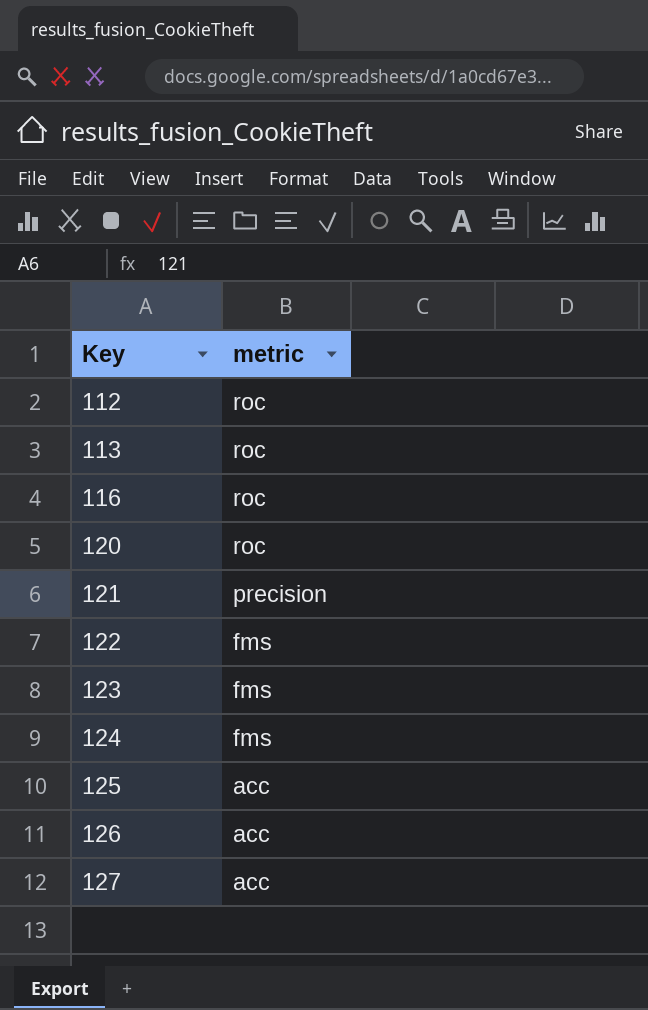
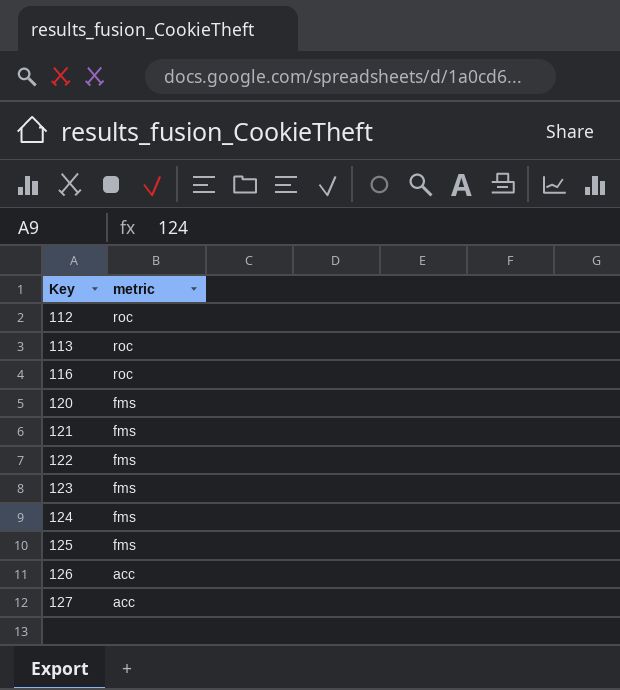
120 | metric: roc -> fms
121 | metric: precision -> fms
125 | metric: acc -> fms

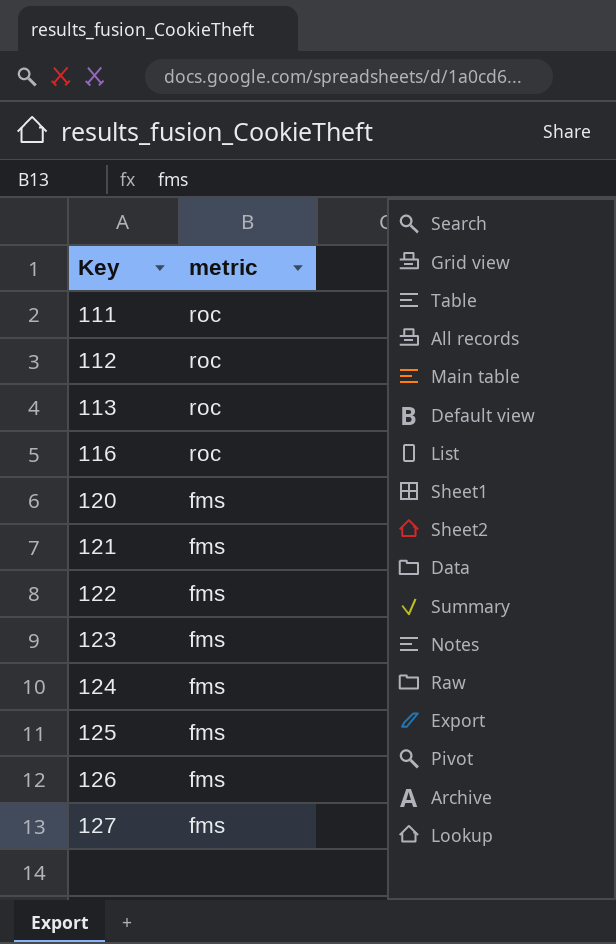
row 111: none -> roc
126 | metric: acc -> fms
127 | metric: acc -> fms

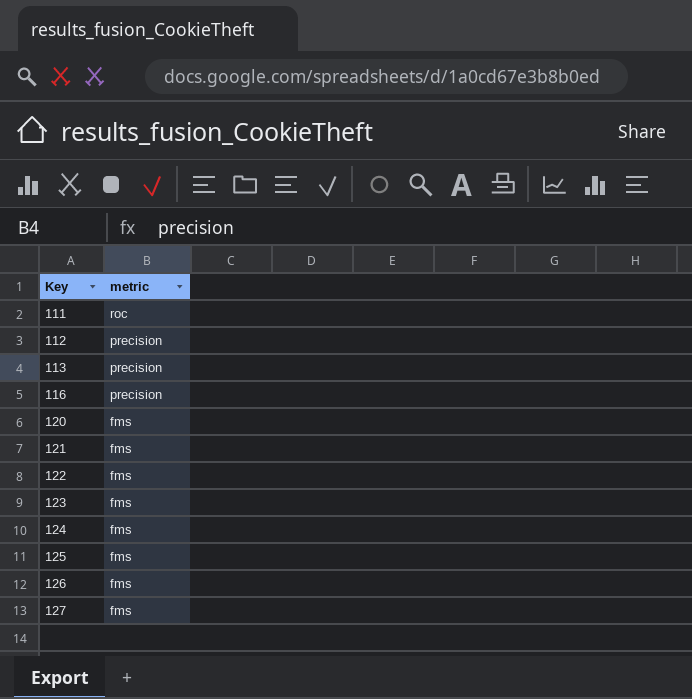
112 | metric: roc -> precision
113 | metric: roc -> precision
116 | metric: roc -> precision

